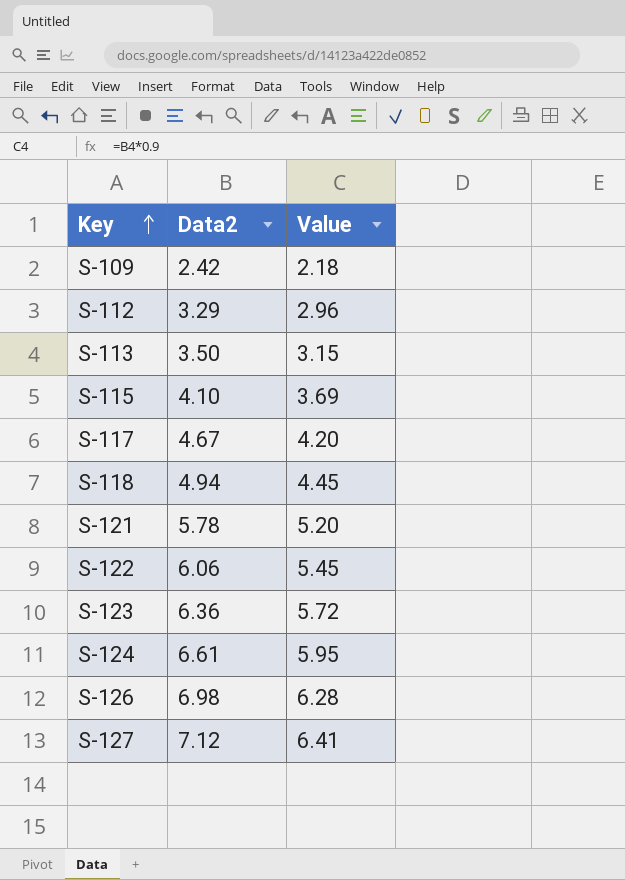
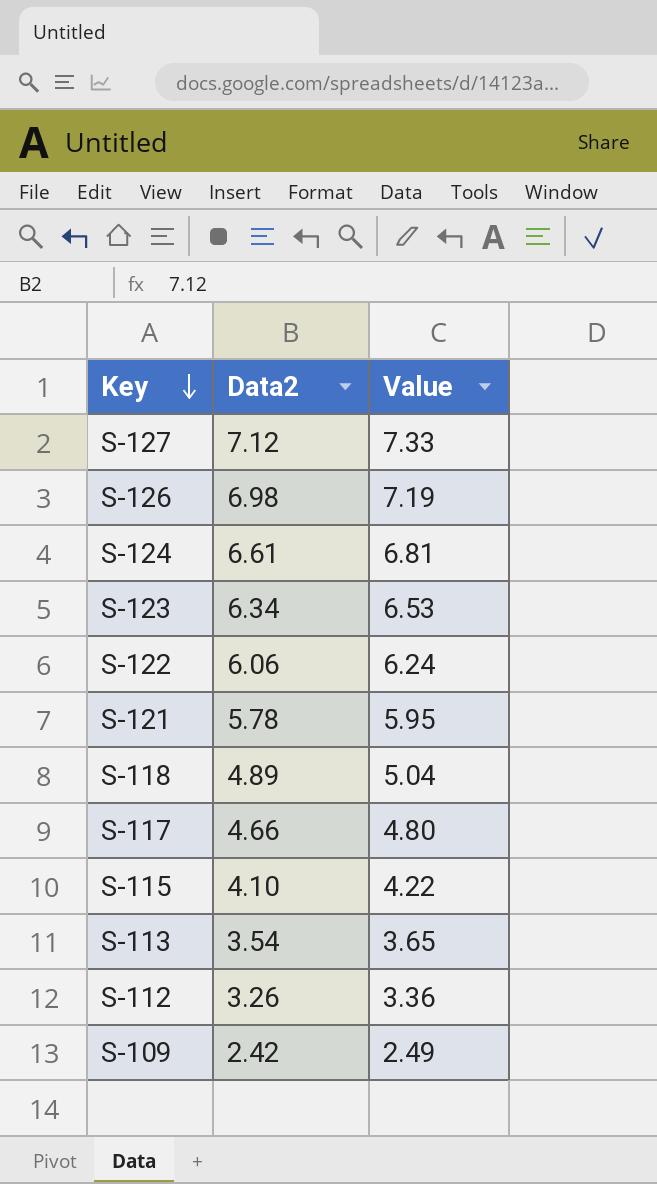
row order: Key ascending -> Key descending
column Value | formula: [Data2] * 0.9 -> [Data2] * 1.03
S-123 | Data2: 6.36 -> 6.34
S-118 | Data2: 4.94 -> 4.89
S-117 | Data2: 4.67 -> 4.66
S-113 | Data2: 3.50 -> 3.54
S-112 | Data2: 3.29 -> 3.26

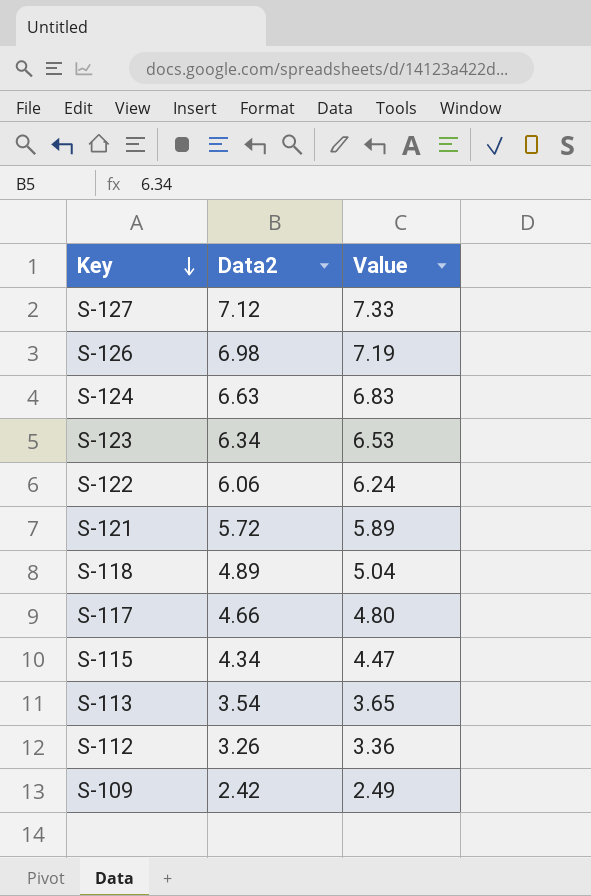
S-124 | Data2: 6.61 -> 6.63
S-124 | Value: 6.81 -> 6.83
S-121 | Data2: 5.78 -> 5.72
S-121 | Value: 5.95 -> 5.89
S-115 | Data2: 4.10 -> 4.34
S-115 | Value: 4.22 -> 4.47

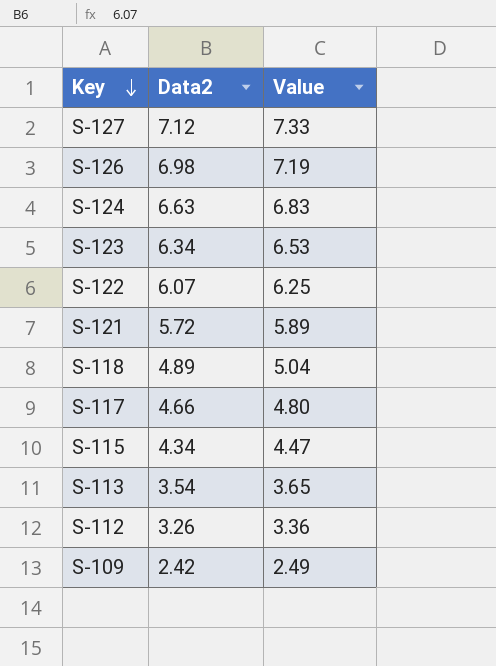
S-122 | Data2: 6.06 -> 6.07
S-122 | Value: 6.24 -> 6.25

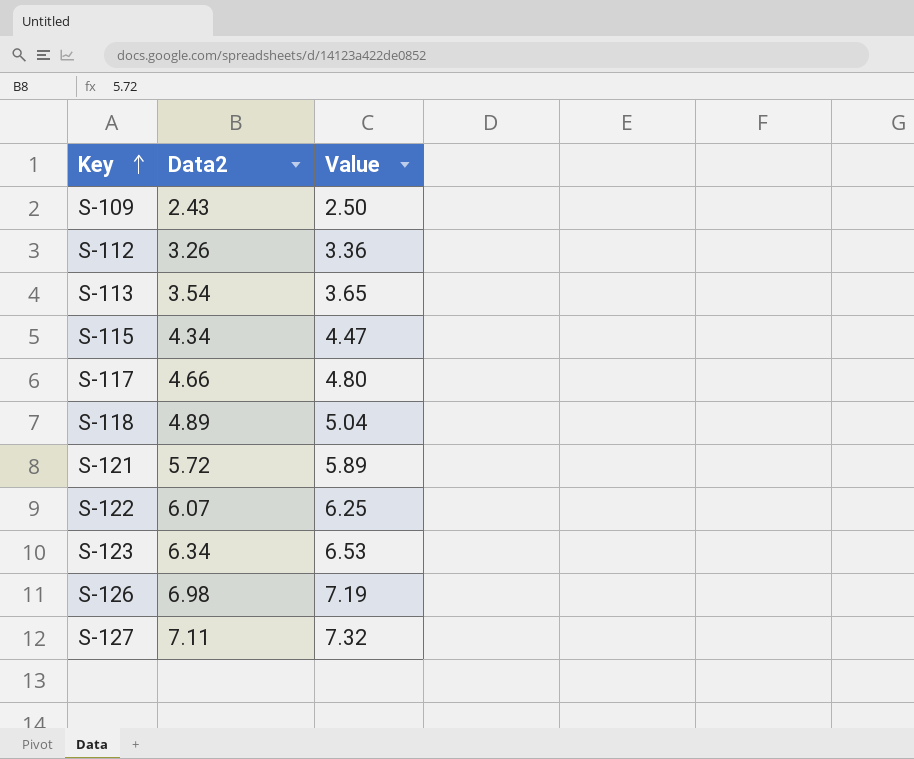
row order: Key descending -> Key ascending
row S-124: 6.63 | 6.83 -> none
S-109 | Data2: 2.42 -> 2.43
S-109 | Value: 2.49 -> 2.50
S-127 | Data2: 7.12 -> 7.11
S-127 | Value: 7.33 -> 7.32

